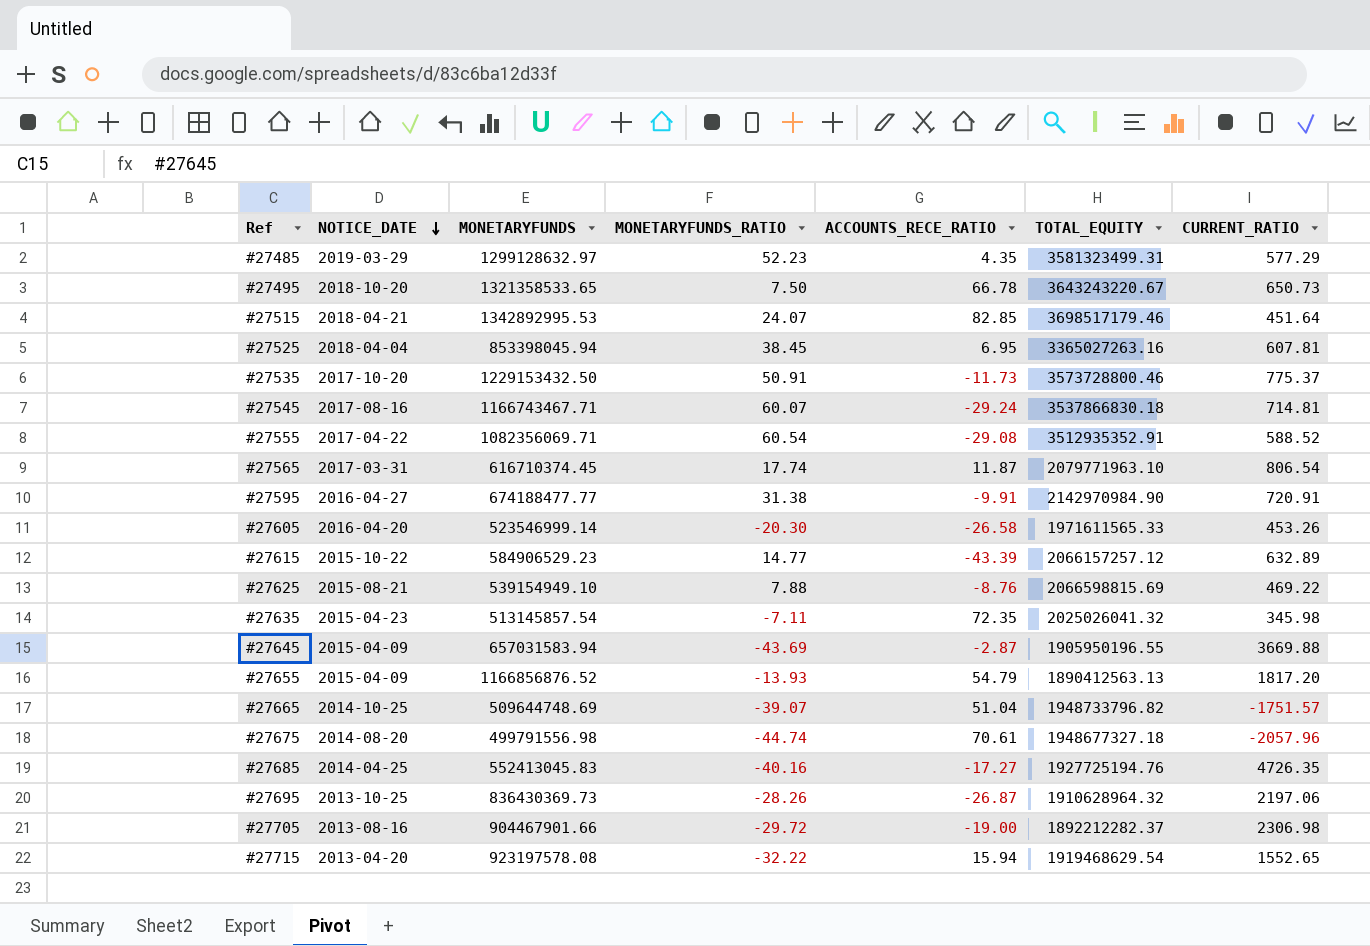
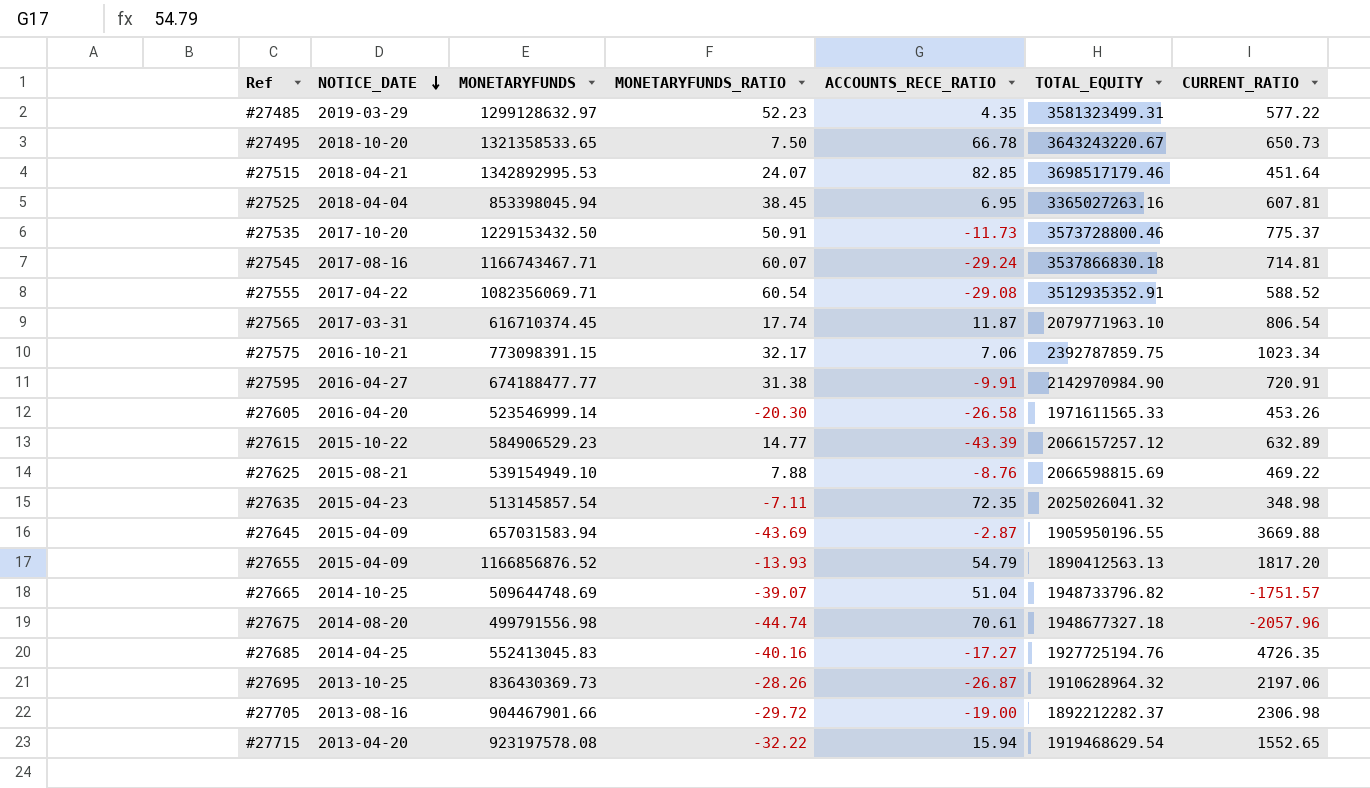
#27485 | CURRENT_RATIO: 577.29 -> 577.22
row #27575: none -> 2016-10-21 | 773098391.15 | 32.17 | 7.06 | 2392787859.75 | 1023.34
#27635 | CURRENT_RATIO: 345.98 -> 348.98

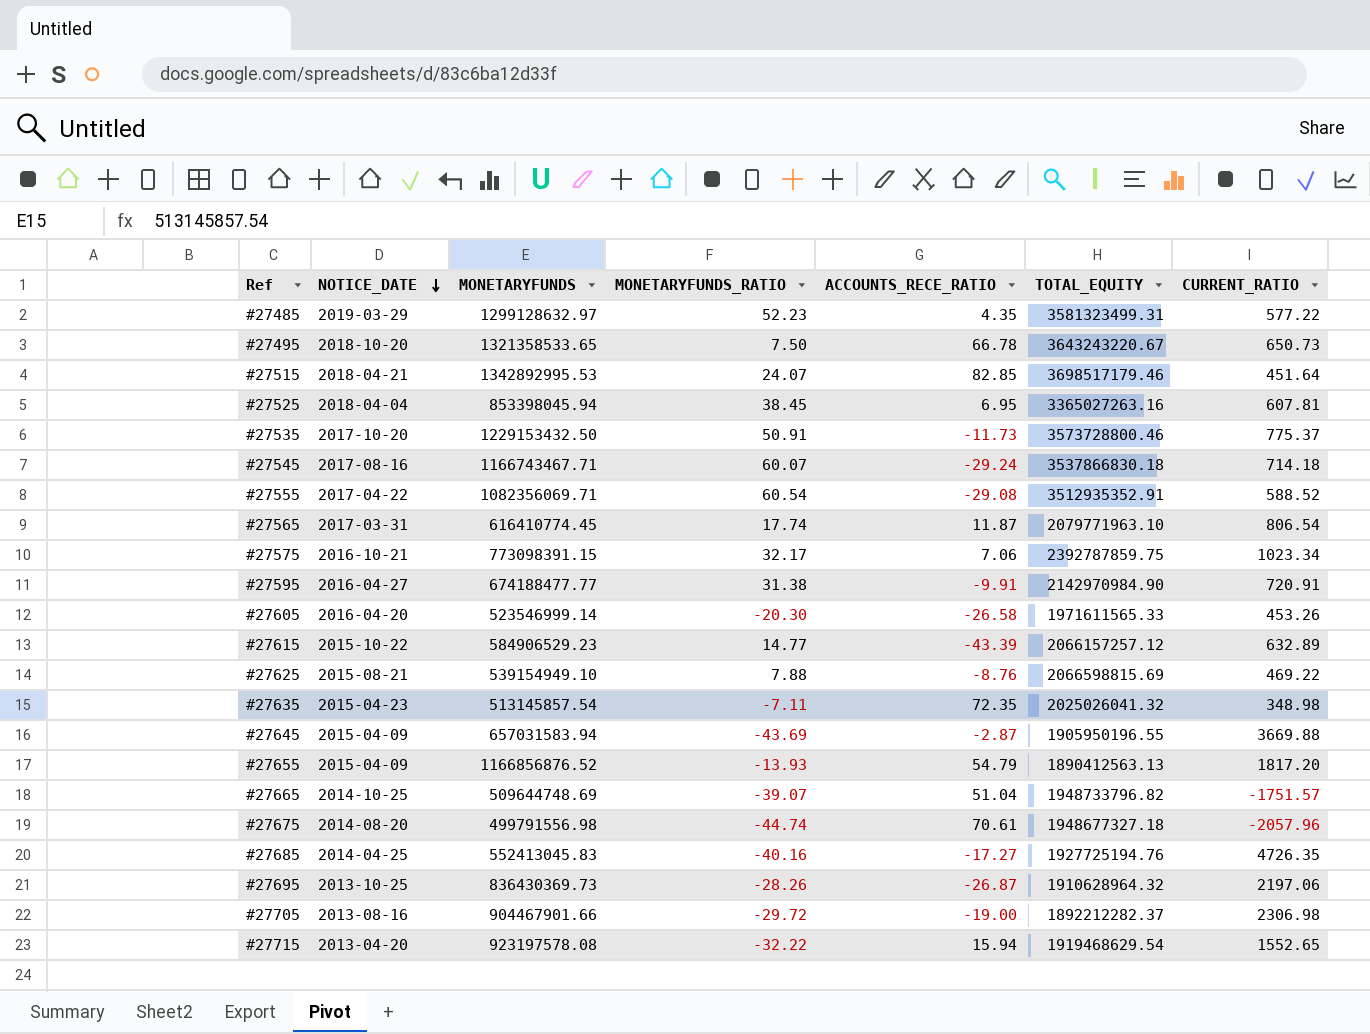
#27545 | CURRENT_RATIO: 714.81 -> 714.18
#27565 | MONETARYFUNDS: 616710374.45 -> 616410774.45

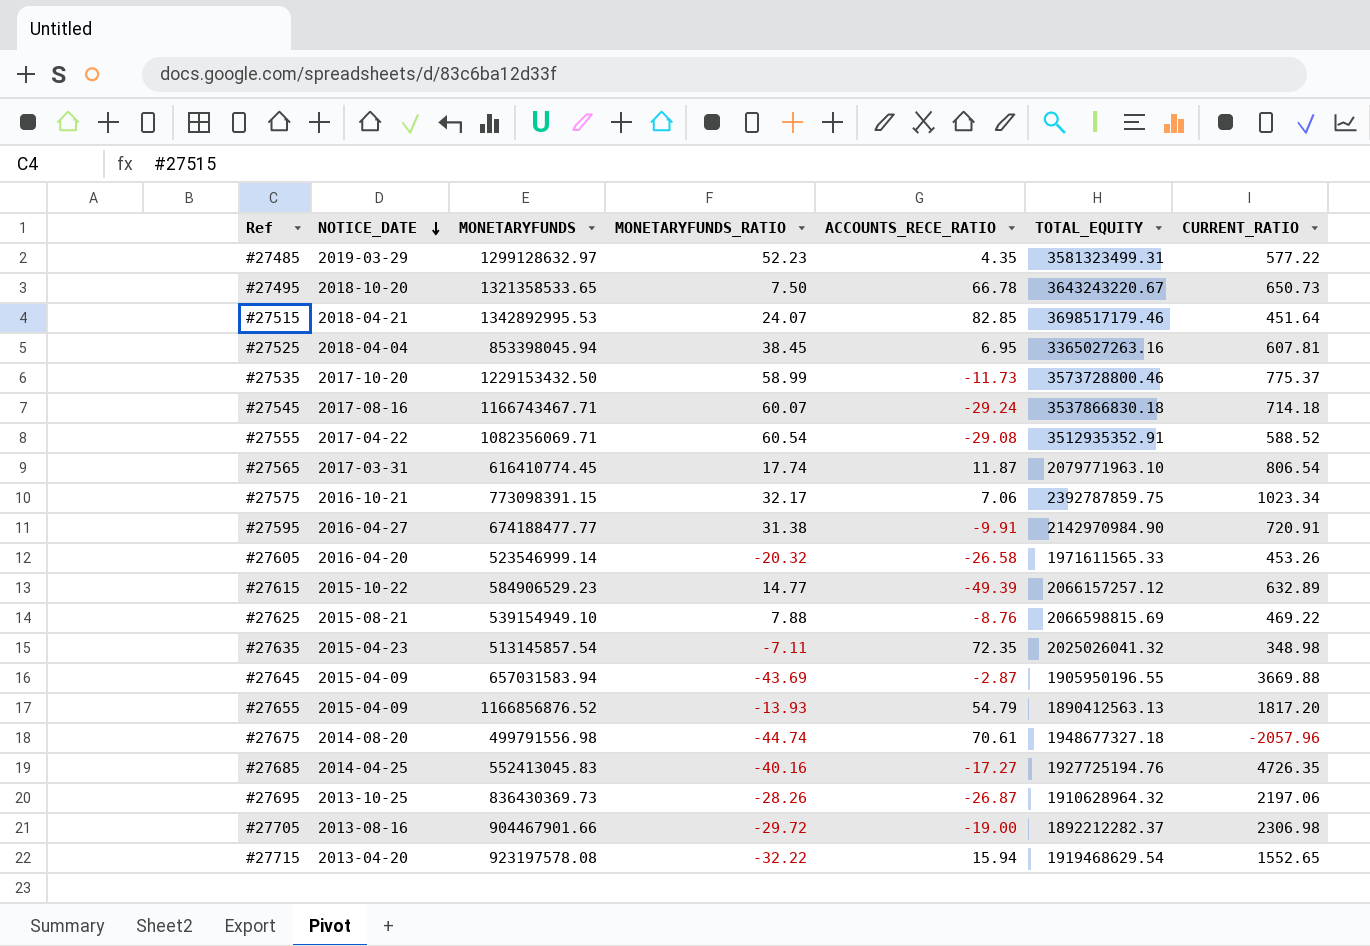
row #27665: 2014-10-25 | 509644748.69 | -39.07 | 51.04 | 1948733796.82 | -1751.57 -> none
#27535 | MONETARYFUNDS_RATIO: 50.91 -> 58.99
#27605 | MONETARYFUNDS_RATIO: -20.30 -> -20.32
#27615 | ACCOUNTS_RECE_RATIO: -43.39 -> -49.39

